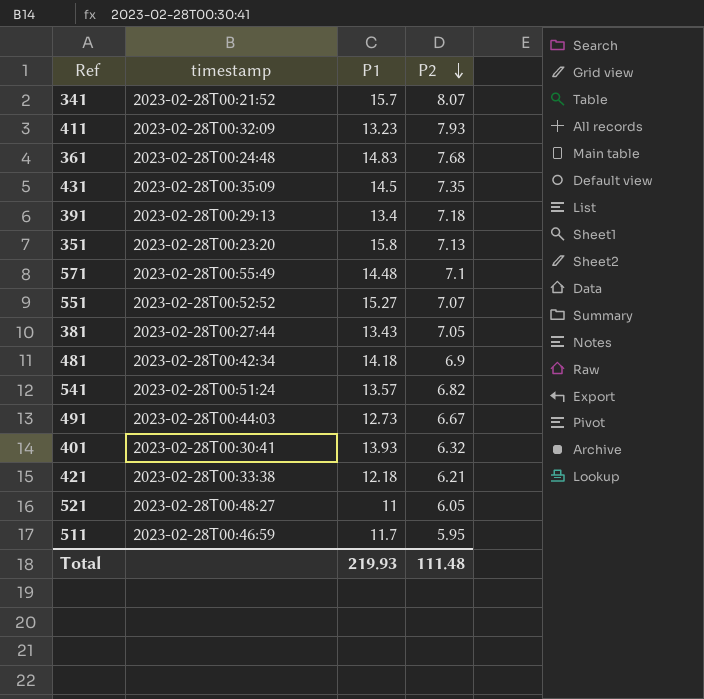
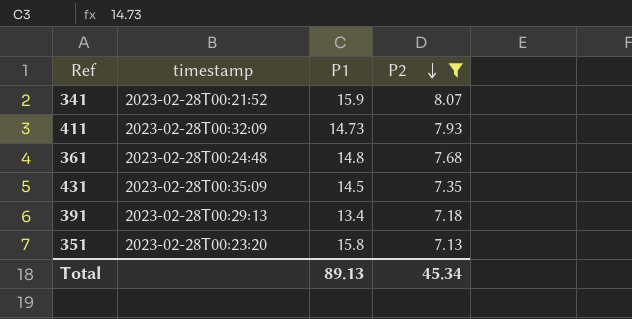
filter: none -> P2 >= 7.13
341 | P1: 15.7 -> 15.9
411 | P1: 13.23 -> 14.73
361 | P1: 14.83 -> 14.8
Total | P1: 219.93 -> 89.13
Total | P2: 111.48 -> 45.34

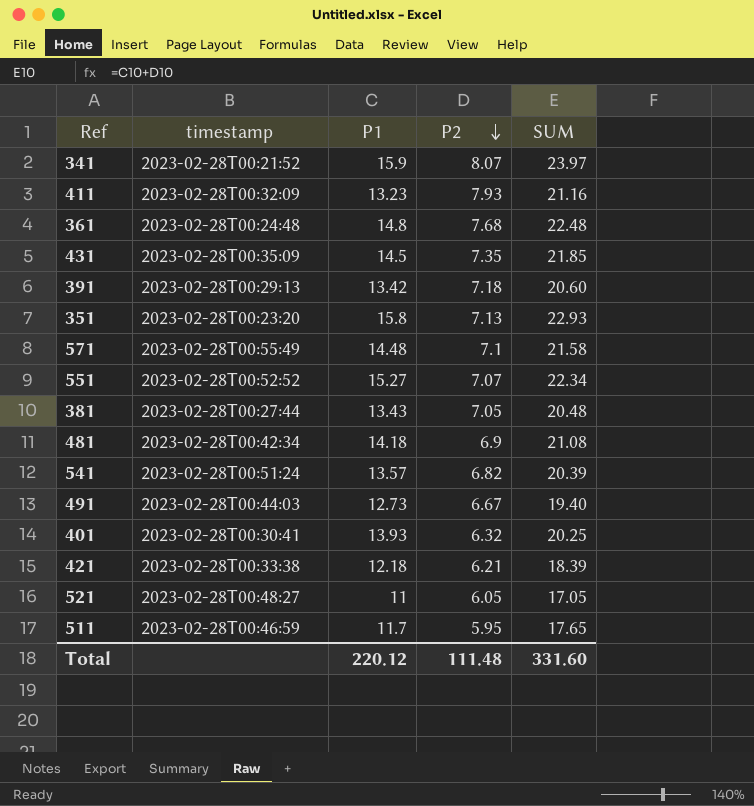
filter: P2 >= 7.13 -> none
column SUM | formula: none -> [P1] + [P2]
411 | P1: 14.73 -> 13.23
391 | P1: 13.4 -> 13.42
Total | P1: 89.13 -> 220.12
Total | P2: 45.34 -> 111.48

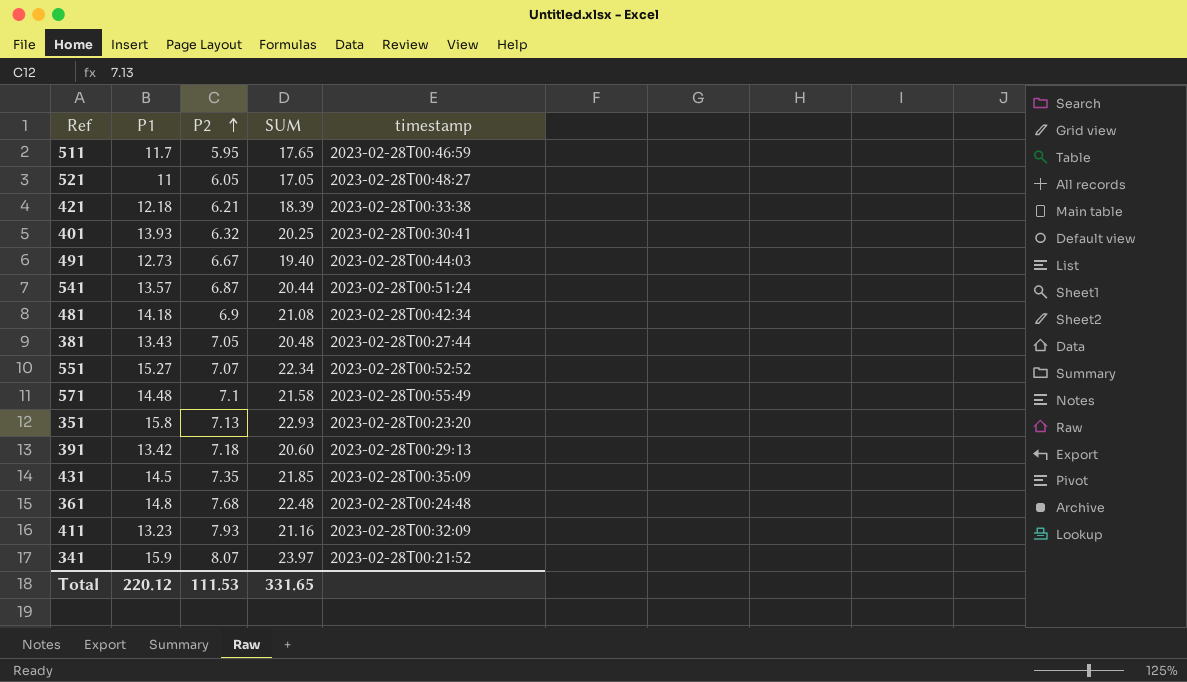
row order: P2 descending -> P2 ascending
column timestamp | position: 2 -> 5
541 | P2: 6.82 -> 6.87
541 | SUM: 20.39 -> 20.44
Total | P2: 111.48 -> 111.53
Total | SUM: 331.60 -> 331.65

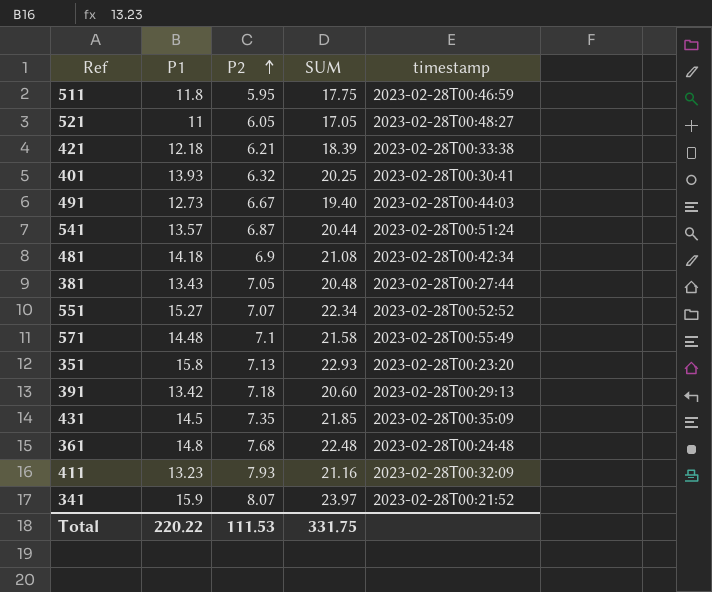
511 | P1: 11.7 -> 11.8
511 | SUM: 17.65 -> 17.75
Total | P1: 220.12 -> 220.22
Total | SUM: 331.65 -> 331.75

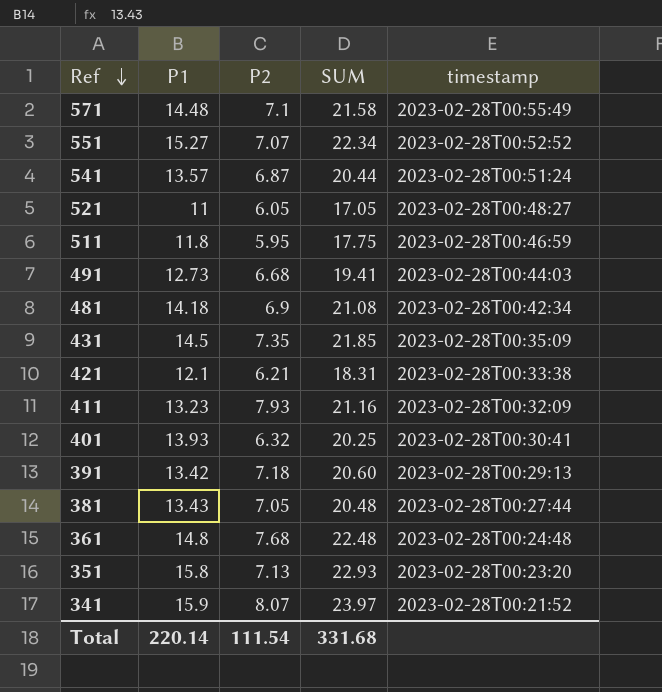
row order: P2 ascending -> Ref descending
491 | P2: 6.67 -> 6.68
491 | SUM: 19.40 -> 19.41
421 | P1: 12.18 -> 12.1
421 | SUM: 18.39 -> 18.31
Total | P1: 220.22 -> 220.14
Total | P2: 111.53 -> 111.54
Total | SUM: 331.75 -> 331.68

